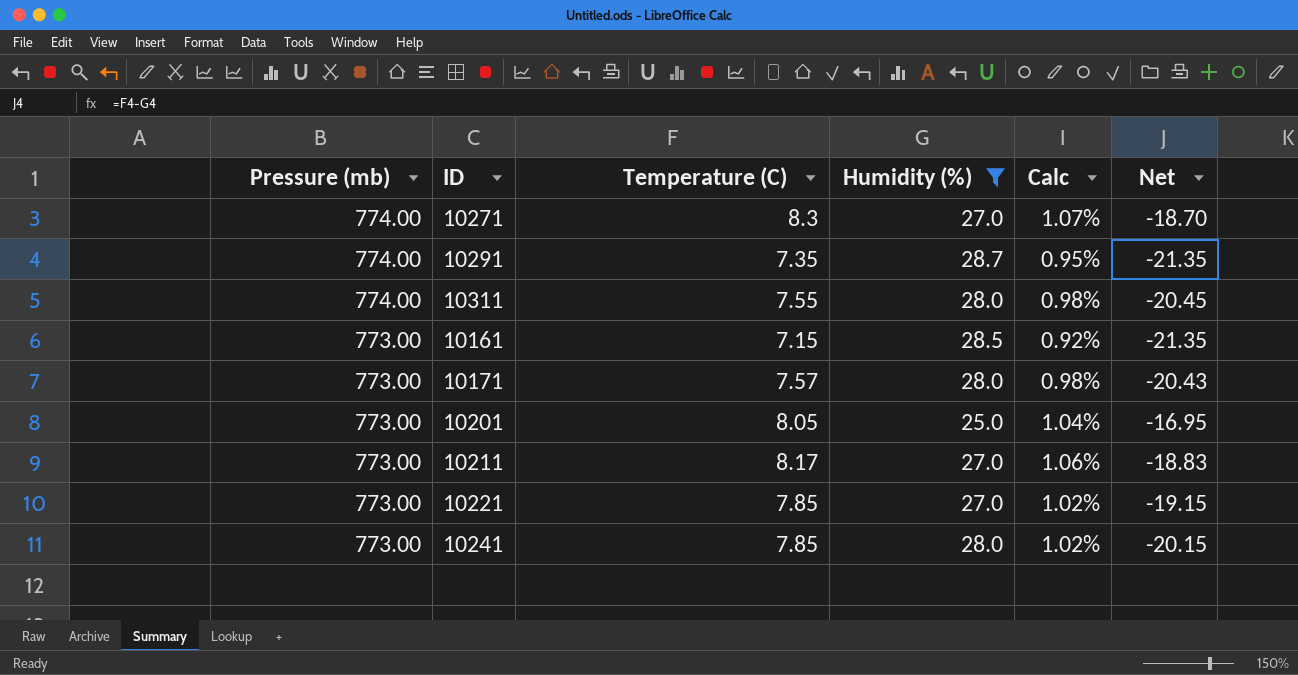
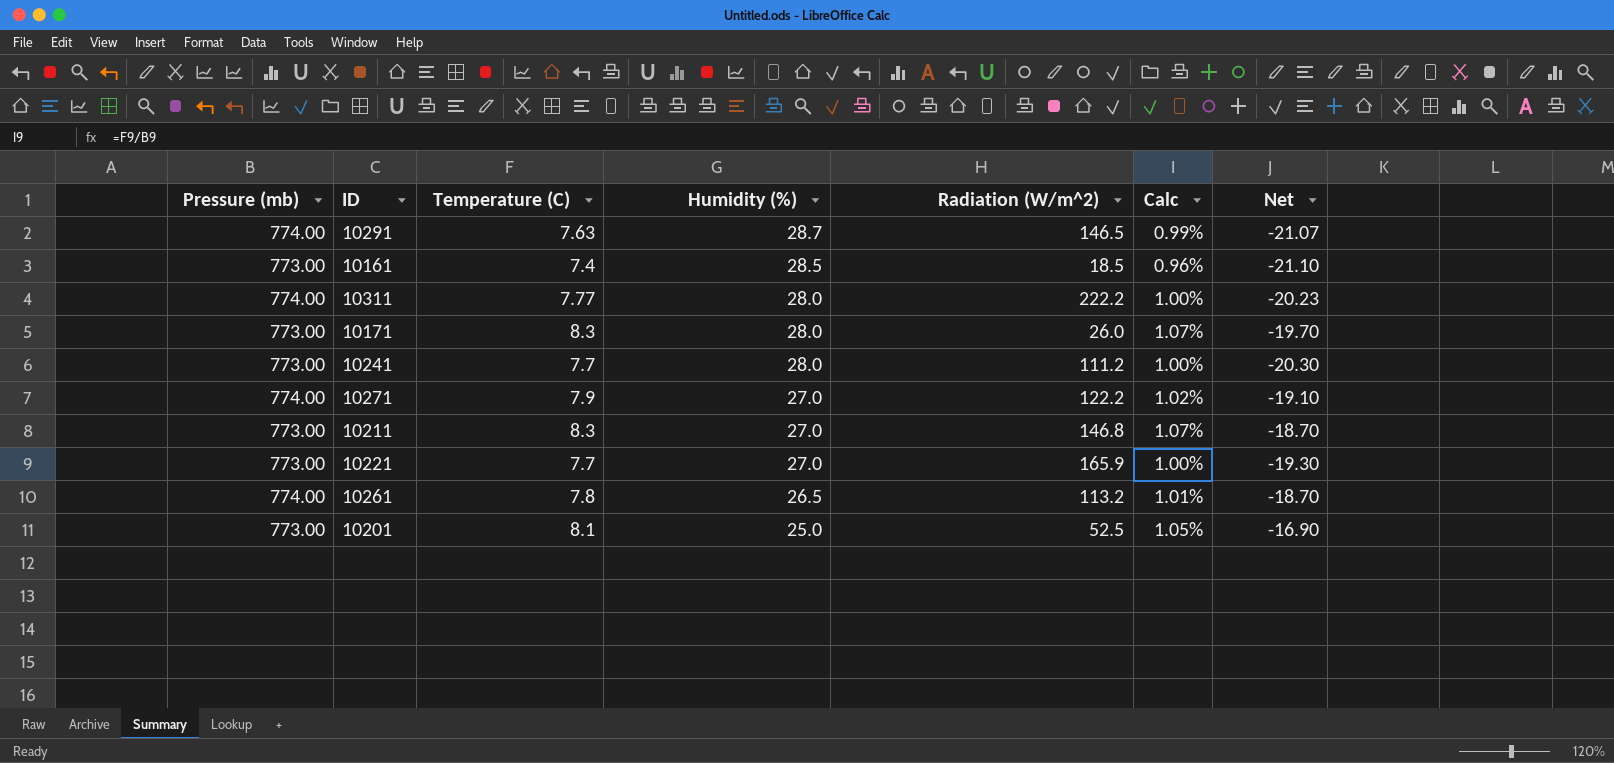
filter: Humidity (%) != 26.5 -> none
row order: Pressure (mb) descending -> Humidity (%) descending
column Radiation (W/m^2) | position: none -> 5
10291 | Temperature (C): 7.35 -> 7.63
10291 | Calc: 0.95% -> 0.99%
10291 | Net: -21.35 -> -21.07
10161 | Temperature (C): 7.15 -> 7.4
10161 | Calc: 0.92% -> 0.96%
10161 | Net: -21.35 -> -21.10
10311 | Temperature (C): 7.55 -> 7.77
10311 | Calc: 0.98% -> 1.00%
10311 | Net: -20.45 -> -20.23
10171 | Temperature (C): 7.57 -> 8.3
10171 | Calc: 0.98% -> 1.07%
10171 | Net: -20.43 -> -19.70
10241 | Temperature (C): 7.85 -> 7.7
10241 | Calc: 1.02% -> 1.00%
10241 | Net: -20.15 -> -20.30
10271 | Temperature (C): 8.3 -> 7.9
10271 | Calc: 1.07% -> 1.02%
10271 | Net: -18.70 -> -19.10
10211 | Temperature (C): 8.17 -> 8.3
10211 | Calc: 1.06% -> 1.07%
10211 | Net: -18.83 -> -18.70
10221 | Temperature (C): 7.85 -> 7.7
10221 | Calc: 1.02% -> 1.00%
10221 | Net: -19.15 -> -19.30
10201 | Temperature (C): 8.05 -> 8.1
10201 | Calc: 1.04% -> 1.05%
10201 | Net: -16.95 -> -16.90

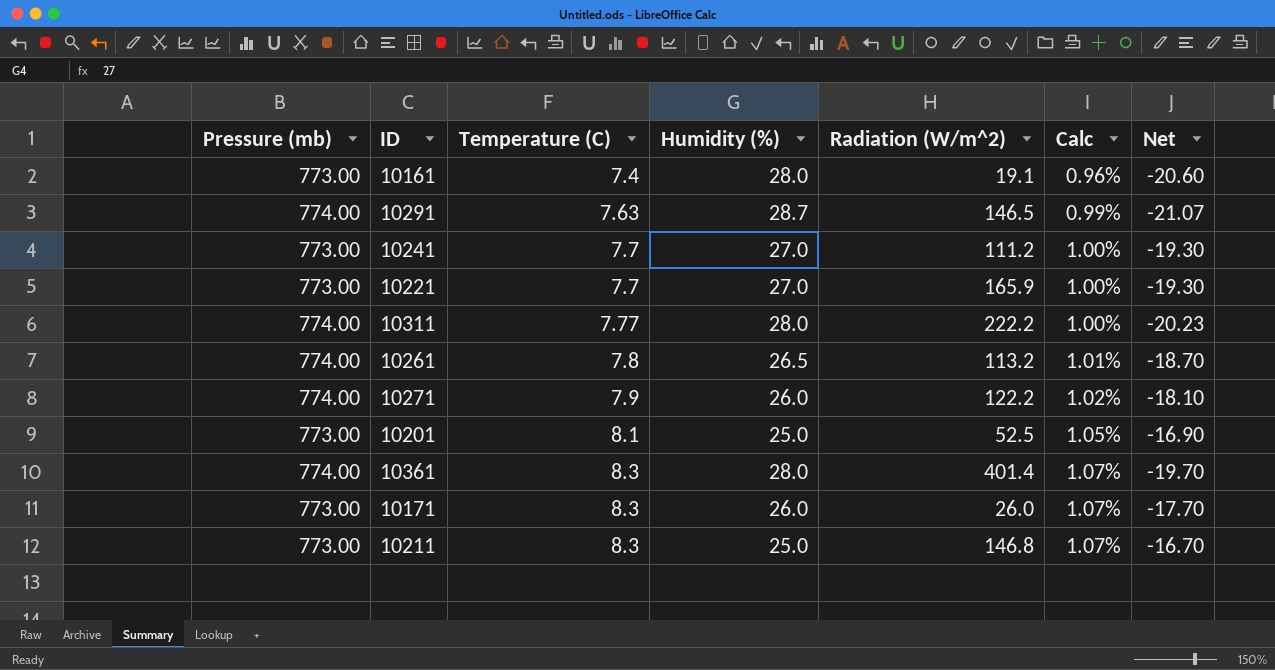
row order: Humidity (%) descending -> Temperature (C) ascending
10161 | Humidity (%): 28.5 -> 28.0
10161 | Radiation (W/m^2): 18.5 -> 19.1
10161 | Net: -21.10 -> -20.60
10241 | Humidity (%): 28.0 -> 27.0
10241 | Net: -20.30 -> -19.30
10271 | Humidity (%): 27.0 -> 26.0
10271 | Net: -19.10 -> -18.10
row 10361: none -> 774.00 | 8.3 | 28.0 | 401.4 | 1.07% | -19.70
10171 | Humidity (%): 28.0 -> 26.0
10171 | Net: -19.70 -> -17.70
10211 | Humidity (%): 27.0 -> 25.0
10211 | Net: -18.70 -> -16.70

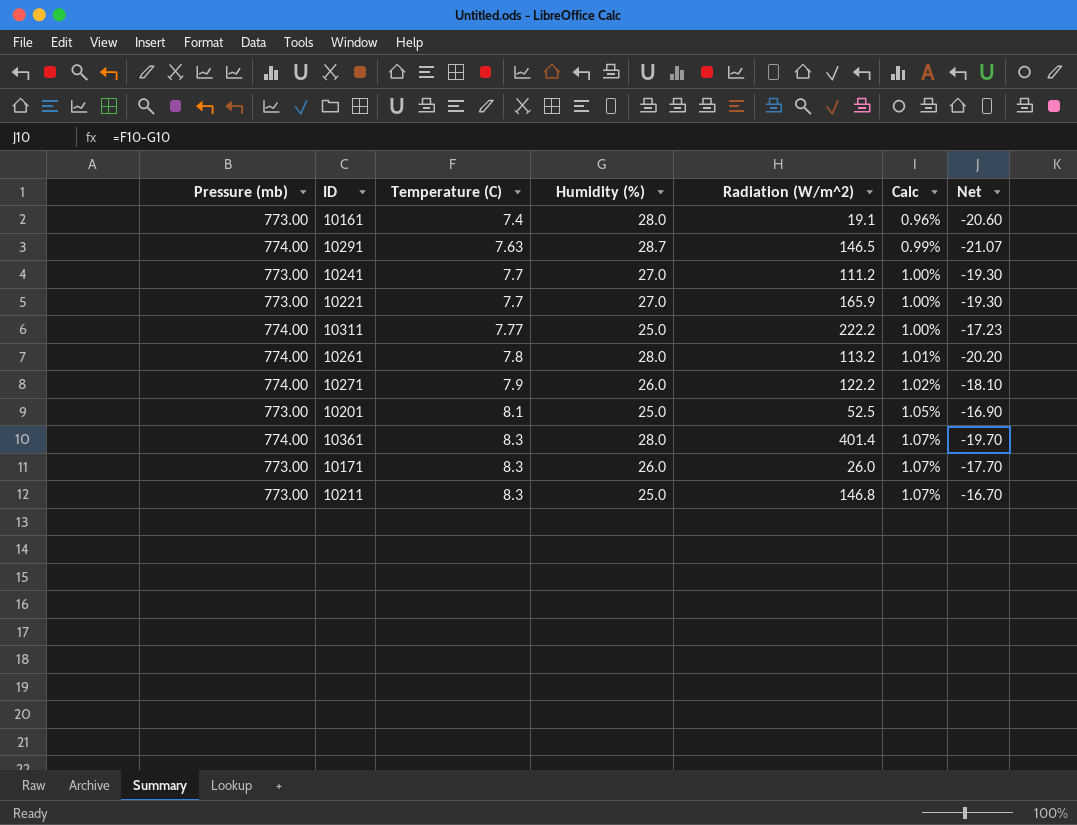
10311 | Humidity (%): 28.0 -> 25.0
10311 | Net: -20.23 -> -17.23
10261 | Humidity (%): 26.5 -> 28.0
10261 | Net: -18.70 -> -20.20

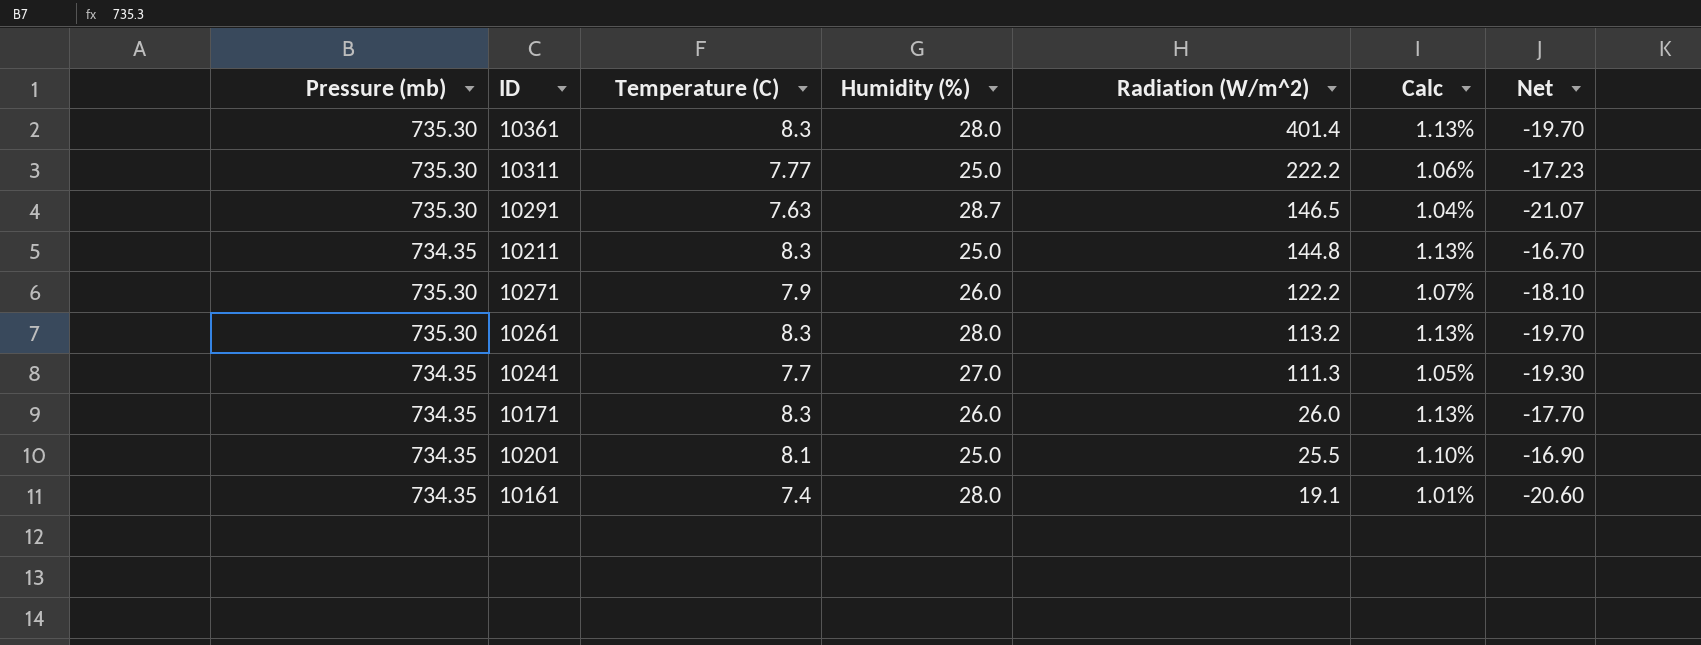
row order: Temperature (C) ascending -> Radiation (W/m^2) descending
row 10221: 773.00 | 7.7 | 27.0 | 165.9 | 1.00% | -19.30 -> none
10361 | Pressure (mb): 774.00 -> 735.30
10361 | Calc: 1.07% -> 1.13%
10311 | Pressure (mb): 774.00 -> 735.30
10311 | Calc: 1.00% -> 1.06%
10291 | Pressure (mb): 774.00 -> 735.30
10291 | Calc: 0.99% -> 1.04%
10211 | Pressure (mb): 773.00 -> 734.35
10211 | Radiation (W/m^2): 146.8 -> 144.8
10211 | Calc: 1.07% -> 1.13%
10271 | Pressure (mb): 774.00 -> 735.30
10271 | Calc: 1.02% -> 1.07%
10261 | Pressure (mb): 774.00 -> 735.30
10261 | Temperature (C): 7.8 -> 8.3
10261 | Calc: 1.01% -> 1.13%
10261 | Net: -20.20 -> -19.70
10241 | Pressure (mb): 773.00 -> 734.35
10241 | Radiation (W/m^2): 111.2 -> 111.3
10241 | Calc: 1.00% -> 1.05%
10171 | Pressure (mb): 773.00 -> 734.35
10171 | Calc: 1.07% -> 1.13%
10201 | Pressure (mb): 773.00 -> 734.35
10201 | Radiation (W/m^2): 52.5 -> 25.5
10201 | Calc: 1.05% -> 1.10%
10161 | Pressure (mb): 773.00 -> 734.35
10161 | Calc: 0.96% -> 1.01%

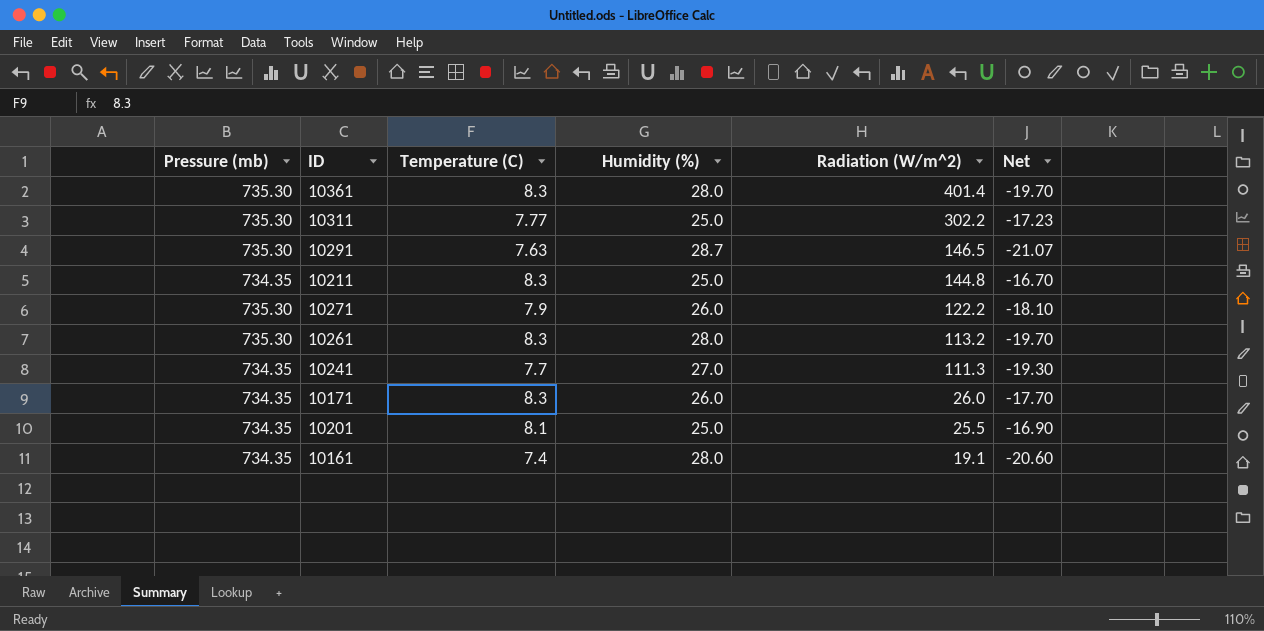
column Calc | formula: [Temperature (C)] / [Pressure (mb)] -> none
10311 | Radiation (W/m^2): 222.2 -> 302.2

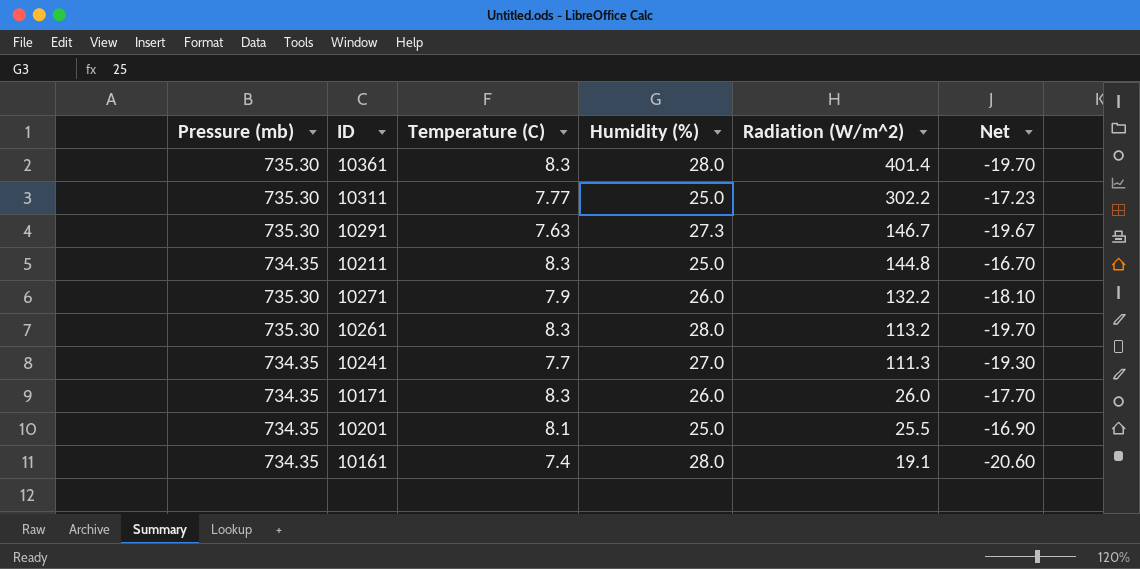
10291 | Humidity (%): 28.7 -> 27.3
10291 | Radiation (W/m^2): 146.5 -> 146.7
10291 | Net: -21.07 -> -19.67
10271 | Radiation (W/m^2): 122.2 -> 132.2

